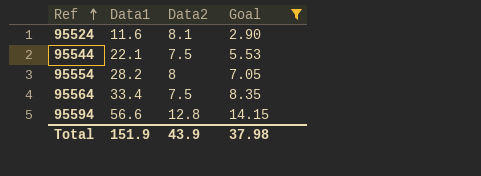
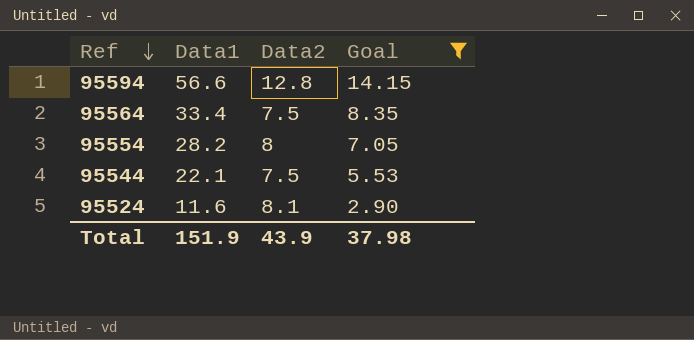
row order: Ref ascending -> Ref descending

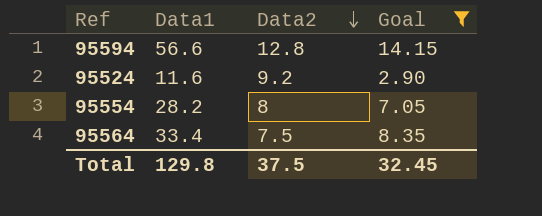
row order: Ref descending -> Data2 descending
row 95544: 22.1 | 7.5 | 5.53 -> none
95524 | Data2: 8.1 -> 9.2
Total | Data1: 151.9 -> 129.8
Total | Data2: 43.9 -> 37.5
Total | Goal: 37.98 -> 32.45

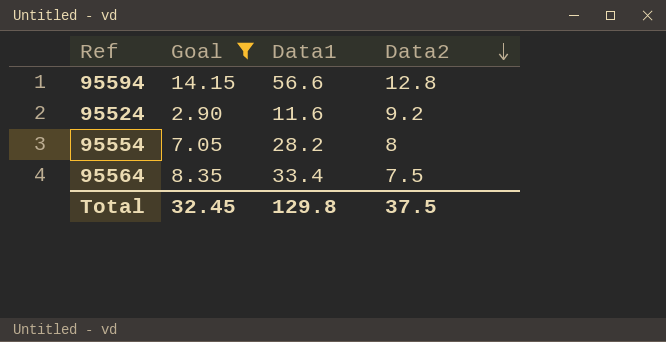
column Goal | position: 4 -> 2

